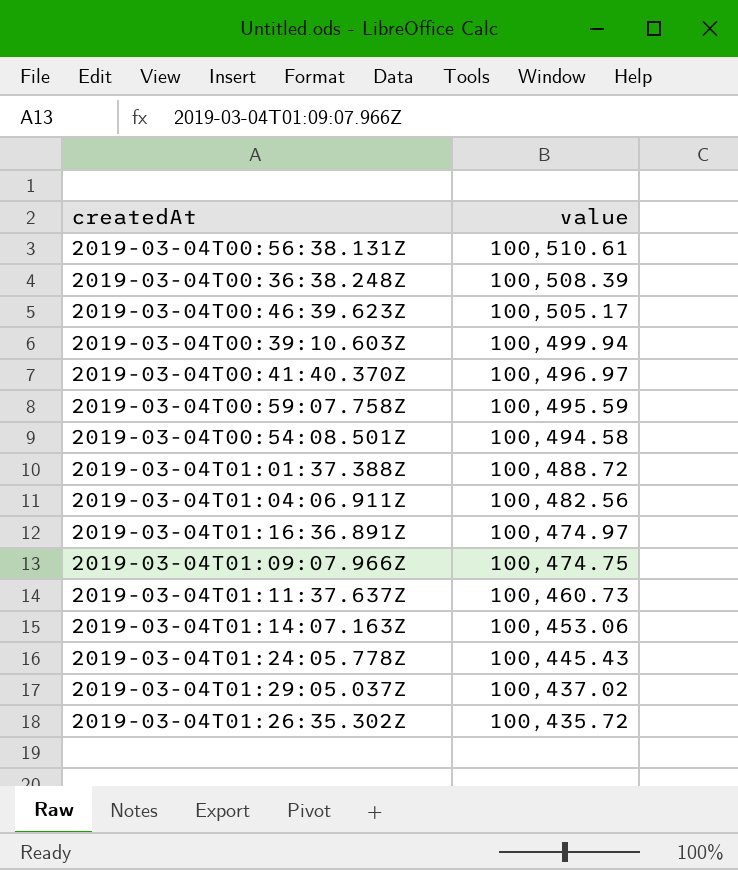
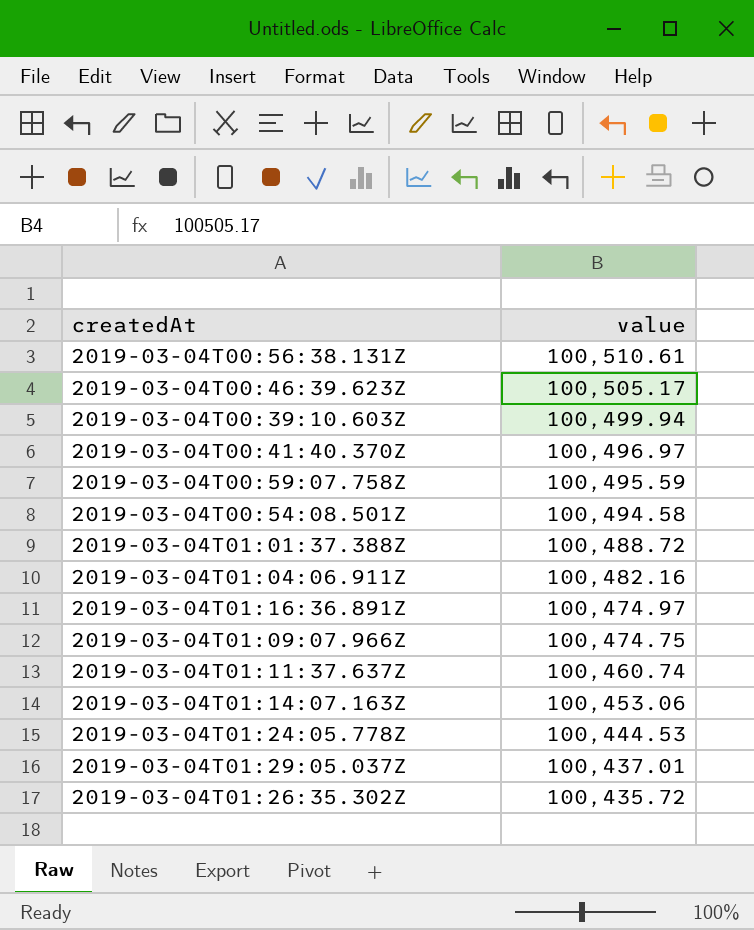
row 2019-03-04T00:36:38.248Z: 100,508.39 -> none
2019-03-04T01:04:06.911Z | value: 100,482.56 -> 100,482.16
2019-03-04T01:11:37.637Z | value: 100,460.73 -> 100,460.74
2019-03-04T01:24:05.778Z | value: 100,445.43 -> 100,444.53
2019-03-04T01:29:05.037Z | value: 100,437.02 -> 100,437.01

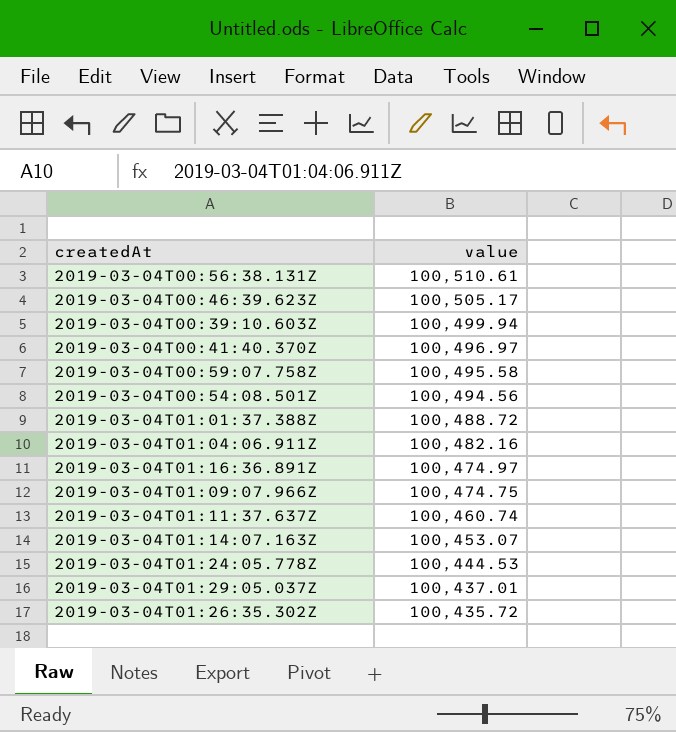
2019-03-04T00:59:07.758Z | value: 100,495.59 -> 100,495.58
2019-03-04T00:54:08.501Z | value: 100,494.58 -> 100,494.56
2019-03-04T01:14:07.163Z | value: 100,453.06 -> 100,453.07

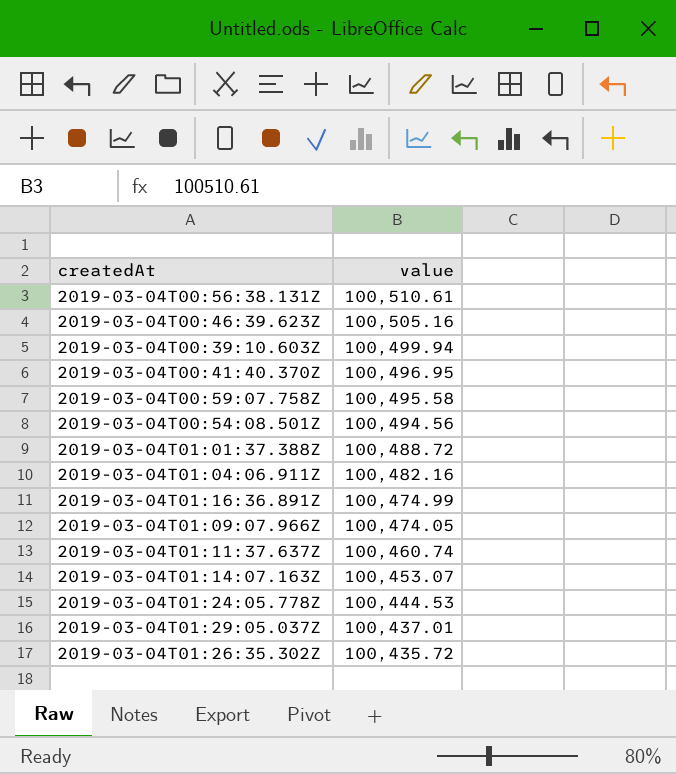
2019-03-04T00:46:39.623Z | value: 100,505.17 -> 100,505.16
2019-03-04T00:41:40.370Z | value: 100,496.97 -> 100,496.95
2019-03-04T01:16:36.891Z | value: 100,474.97 -> 100,474.99
2019-03-04T01:09:07.966Z | value: 100,474.75 -> 100,474.05

